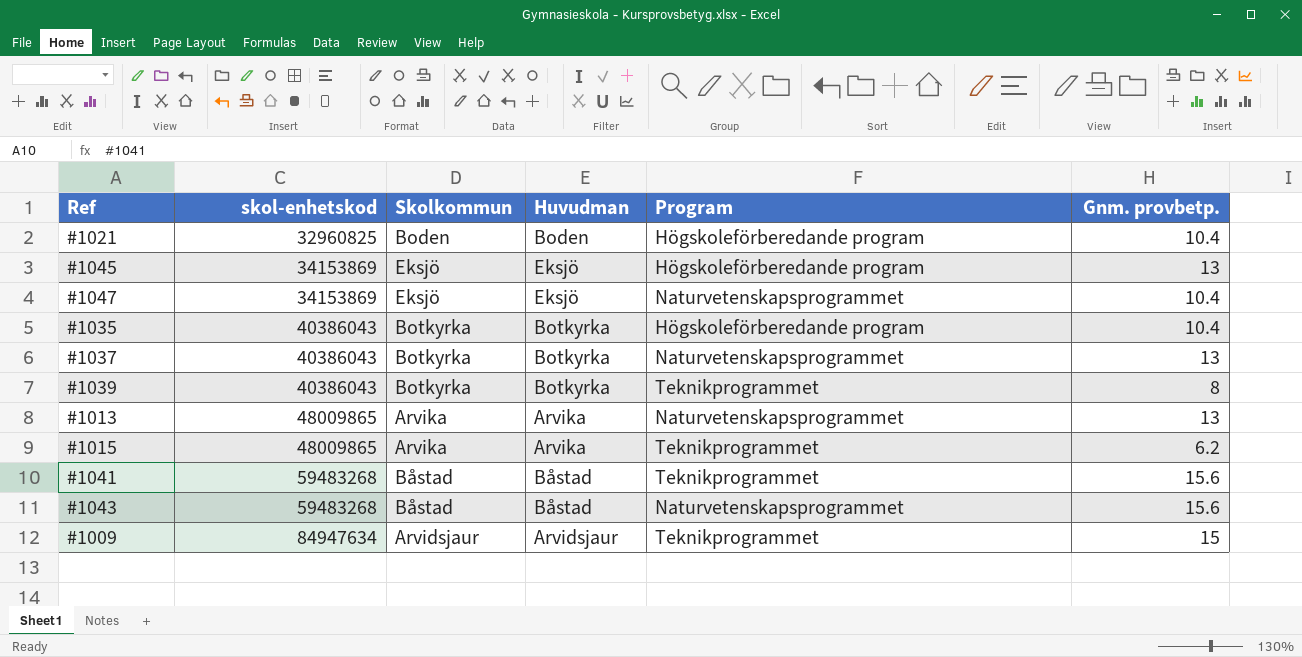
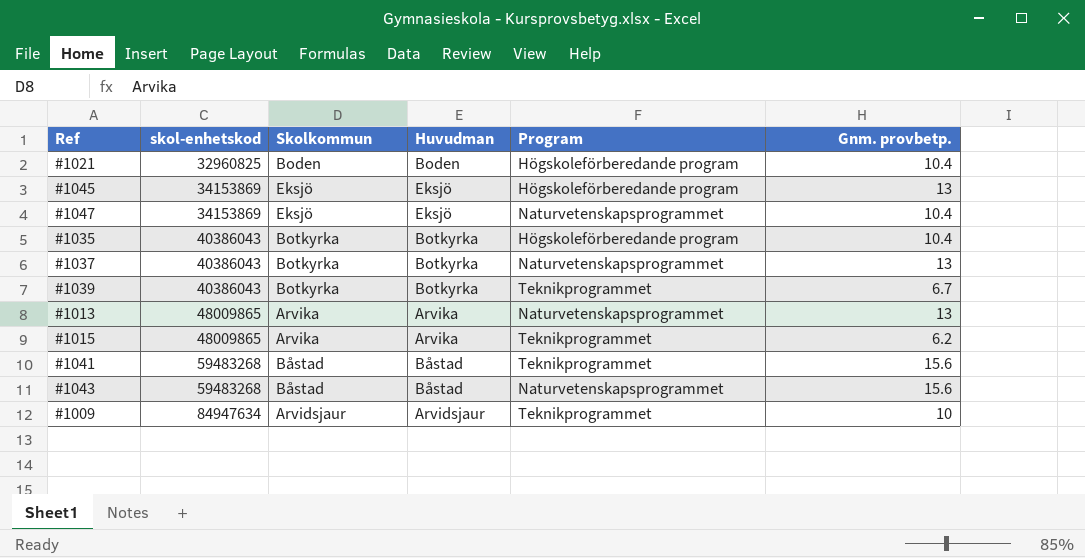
#1039 | Gnm. provbetp.: 8 -> 6.7
#1009 | Gnm. provbetp.: 15 -> 10

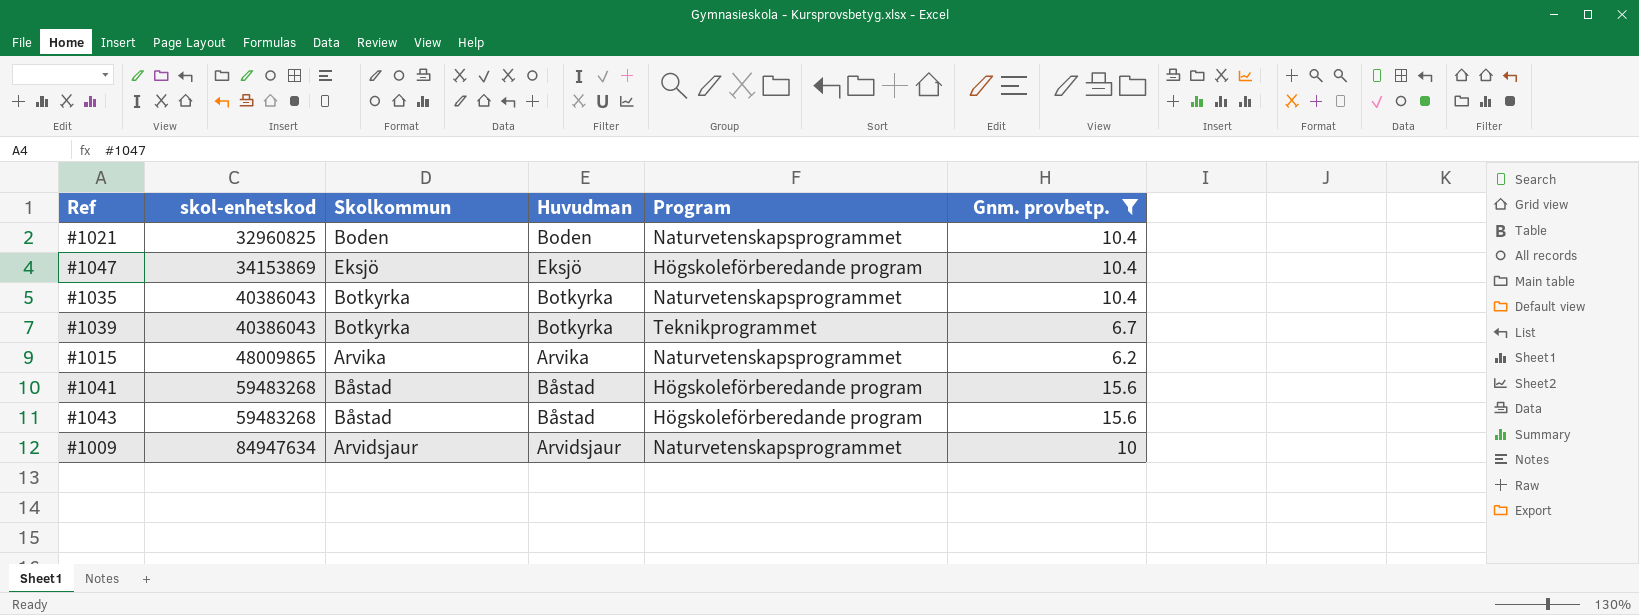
filter: none -> Gnm. provbetp. != 13
#1021 | Program: Högskoleförberedande program -> Naturvetenskapsprogrammet
#1047 | Program: Naturvetenskapsprogrammet -> Högskoleförberedande program
#1035 | Program: Högskoleförberedande program -> Naturvetenskapsprogrammet
#1015 | Program: Teknikprogrammet -> Naturvetenskapsprogrammet
#1041 | Program: Teknikprogrammet -> Högskoleförberedande program
#1043 | Program: Naturvetenskapsprogrammet -> Högskoleförberedande program
#1009 | Program: Teknikprogrammet -> Naturvetenskapsprogrammet

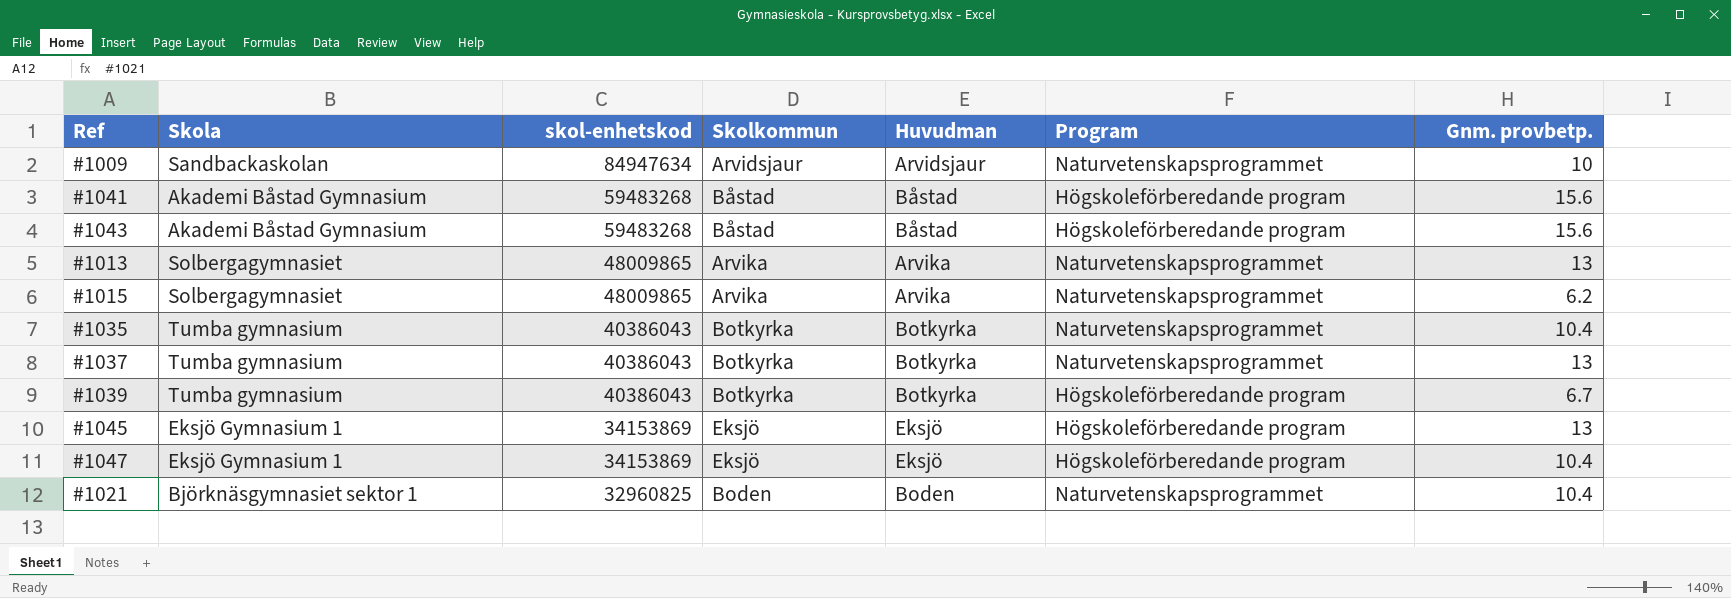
filter: Gnm. provbetp. != 13 -> none
row order: skol-enhetskod ascending -> skol-enhetskod descending
column Skola | position: none -> 2
#1039 | Program: Teknikprogrammet -> Högskoleförberedande program

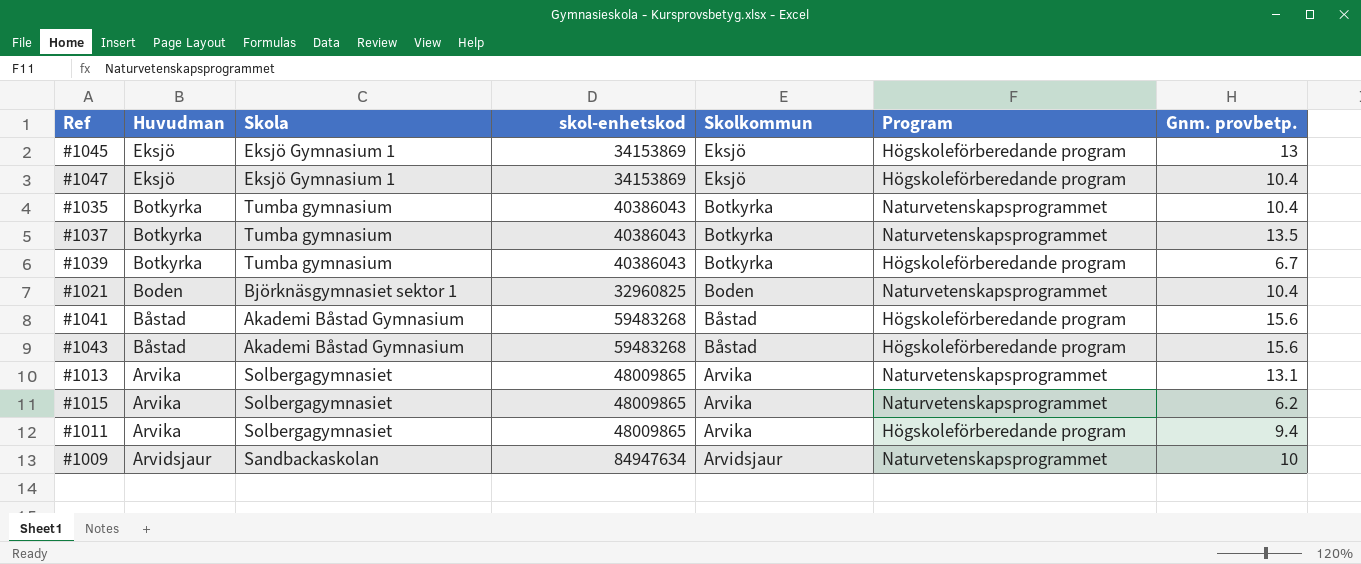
row order: skol-enhetskod descending -> Huvudman descending
column Huvudman | position: 5 -> 2
#1037 | Gnm. provbetp.: 13 -> 13.5
#1013 | Gnm. provbetp.: 13 -> 13.1
row #1011: none -> Arvika | Solbergagymnasiet | 48009865 | Arvika | Högskoleförberedande program | 9.4

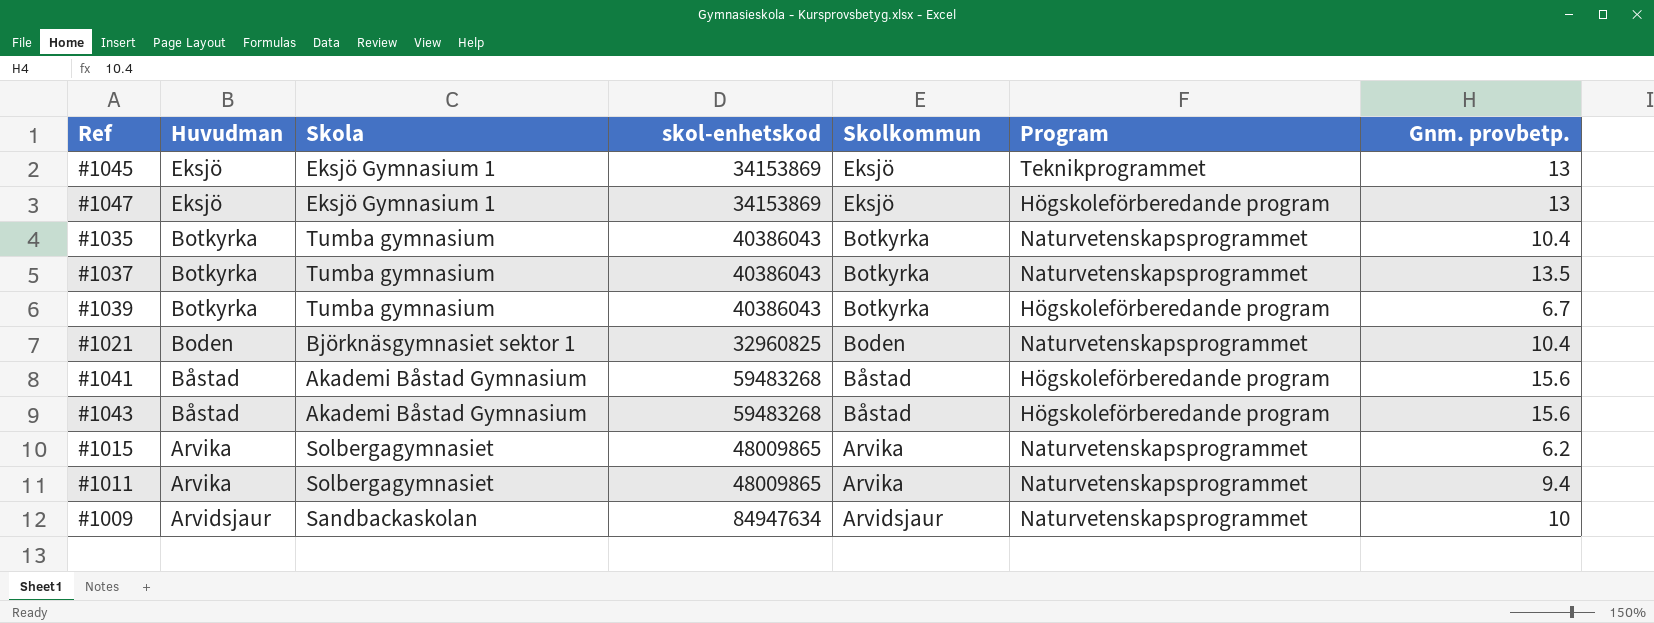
row #1013: Arvika | Solbergagymnasiet | 48009865 | Arvika | Naturvetenskapsprogrammet | 13.1 -> none
#1045 | Program: Högskoleförberedande program -> Teknikprogrammet
#1047 | Gnm. provbetp.: 10.4 -> 13
#1011 | Program: Högskoleförberedande program -> Naturvetenskapsprogrammet

